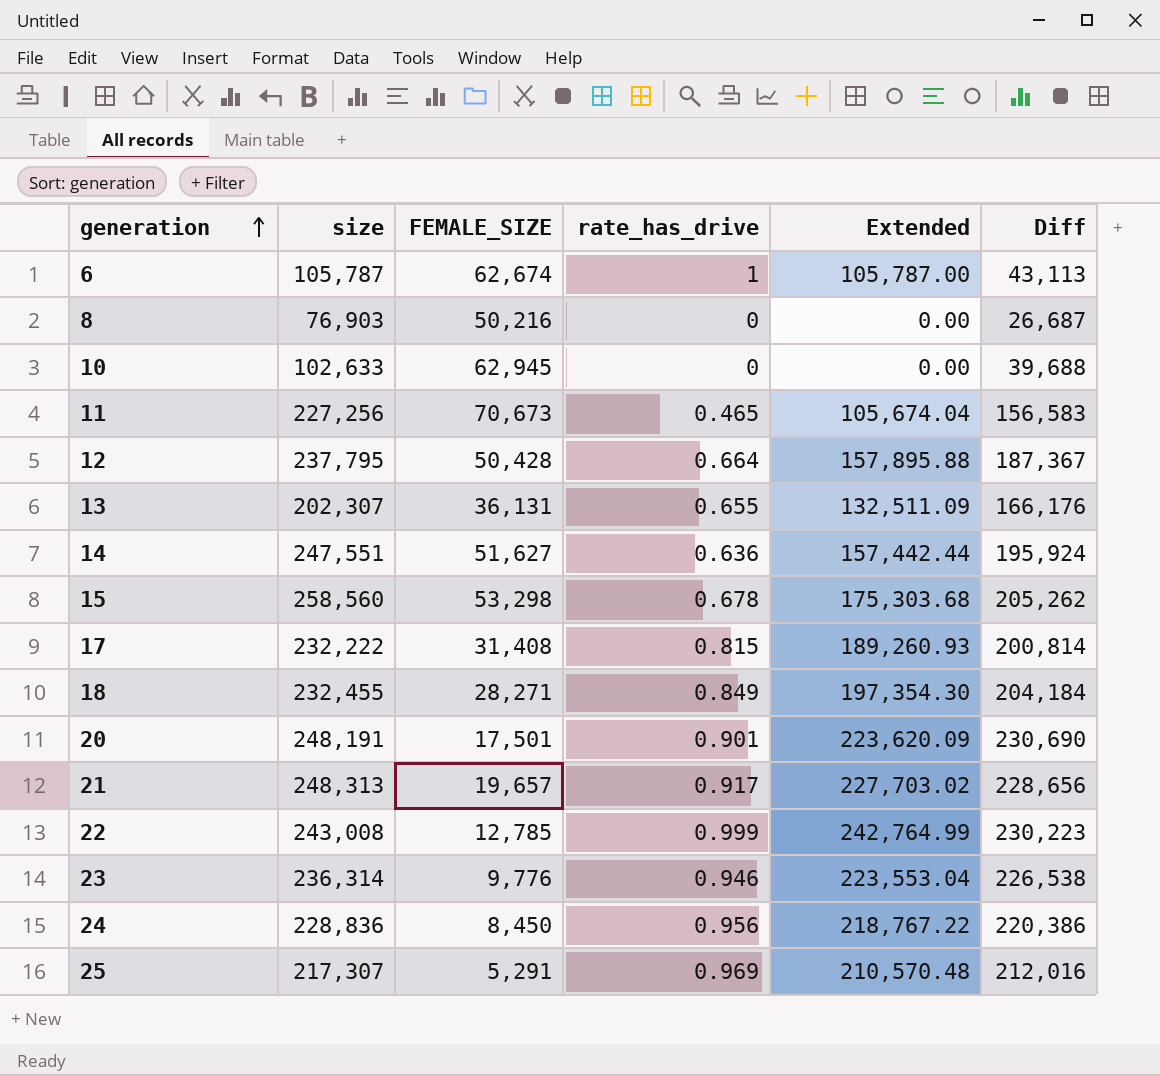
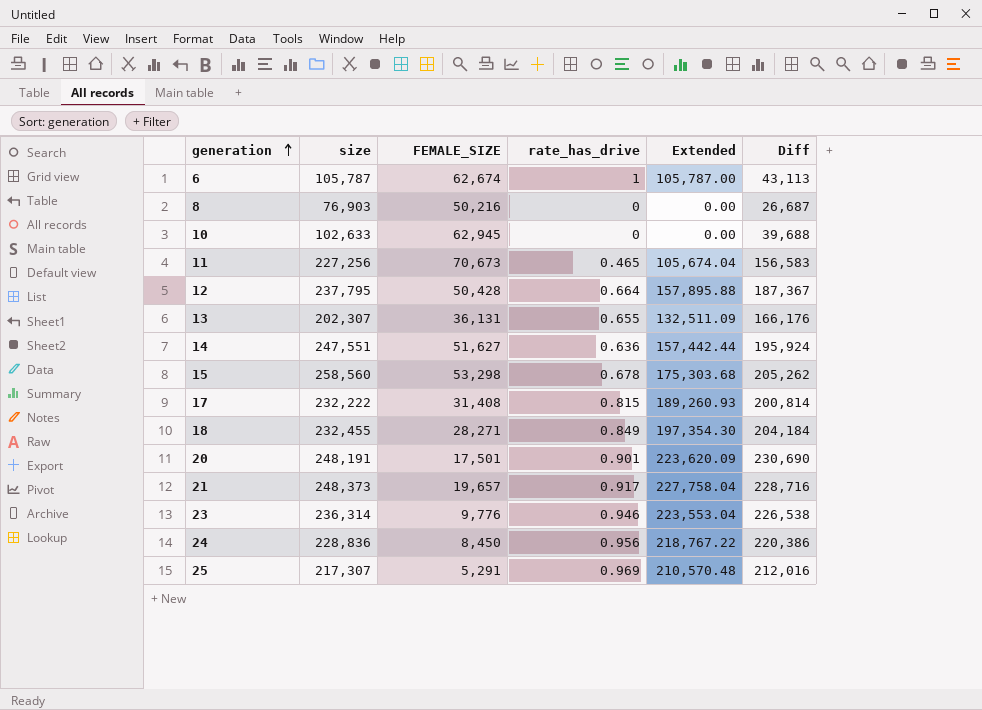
row 22: 243,008 | 12,785 | 0.999 | 242,764.99 | 230,223 -> none
21 | size: 248,313 -> 248,373
21 | Extended: 227,703.02 -> 227,758.04
21 | Diff: 228,656 -> 228,716

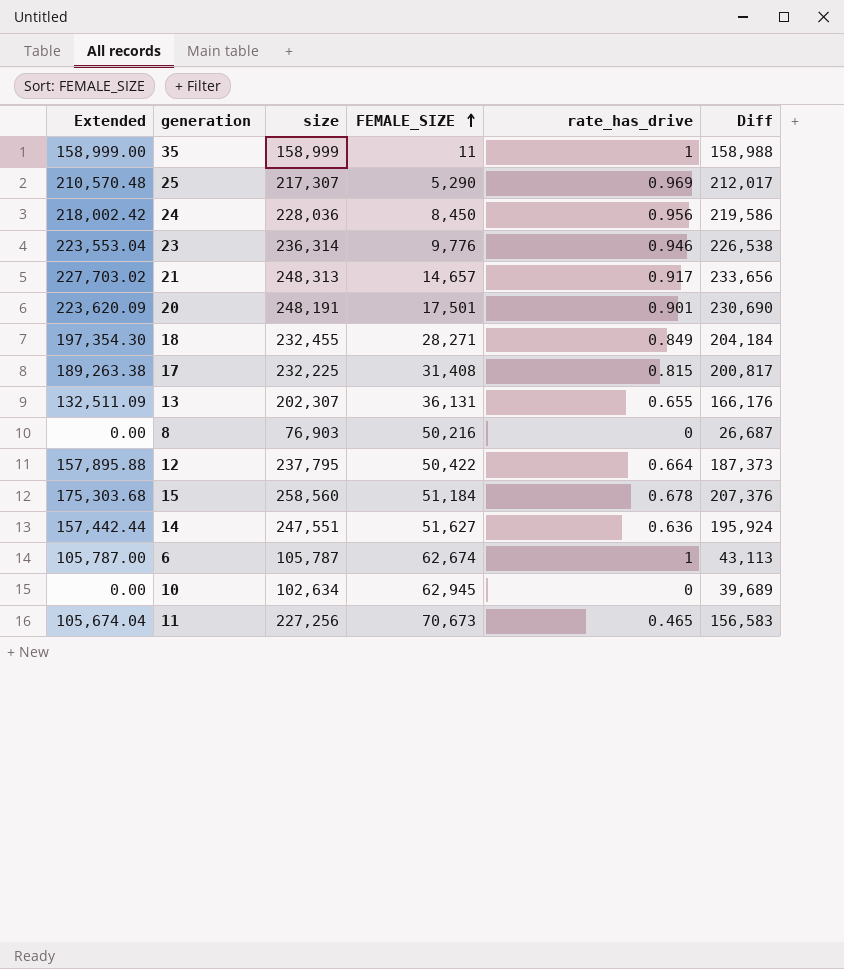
row order: generation ascending -> FEMALE_SIZE ascending
column Extended | position: 5 -> 1
row 35: none -> 158,999.00 | 158,999 | 11 | 1 | 158,988
25 | FEMALE_SIZE: 5,291 -> 5,290
25 | Diff: 212,016 -> 212,017
24 | Extended: 218,767.22 -> 218,002.42
24 | size: 228,836 -> 228,036
24 | Diff: 220,386 -> 219,586
21 | Extended: 227,758.04 -> 227,703.02
21 | size: 248,373 -> 248,313
21 | FEMALE_SIZE: 19,657 -> 14,657
21 | Diff: 228,716 -> 233,656
17 | Extended: 189,260.93 -> 189,263.38
17 | size: 232,222 -> 232,225
17 | Diff: 200,814 -> 200,817
12 | FEMALE_SIZE: 50,428 -> 50,422
12 | Diff: 187,367 -> 187,373
15 | FEMALE_SIZE: 53,298 -> 51,184
15 | Diff: 205,262 -> 207,376
10 | size: 102,633 -> 102,634
10 | Diff: 39,688 -> 39,689

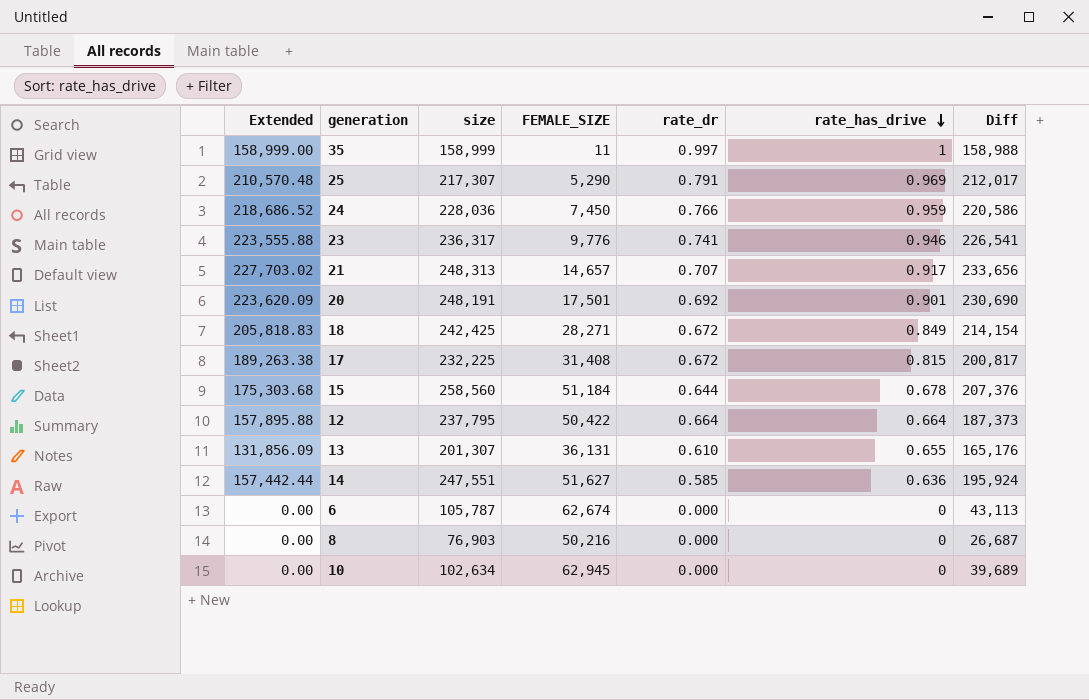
row order: FEMALE_SIZE ascending -> rate_has_drive descending
column rate_dr | position: none -> 5
row 11: 105,674.04 | 227,256 | 70,673 | 0.465 | 156,583 -> none
24 | Extended: 218,002.42 -> 218,686.52
24 | FEMALE_SIZE: 8,450 -> 7,450
24 | rate_has_drive: 0.956 -> 0.959
24 | Diff: 219,586 -> 220,586
23 | Extended: 223,553.04 -> 223,555.88
23 | size: 236,314 -> 236,317
23 | Diff: 226,538 -> 226,541
18 | Extended: 197,354.30 -> 205,818.83
18 | size: 232,455 -> 242,425
18 | Diff: 204,184 -> 214,154
13 | Extended: 132,511.09 -> 131,856.09
13 | size: 202,307 -> 201,307
13 | Diff: 166,176 -> 165,176
6 | Extended: 105,787.00 -> 0.00
6 | rate_has_drive: 1 -> 0

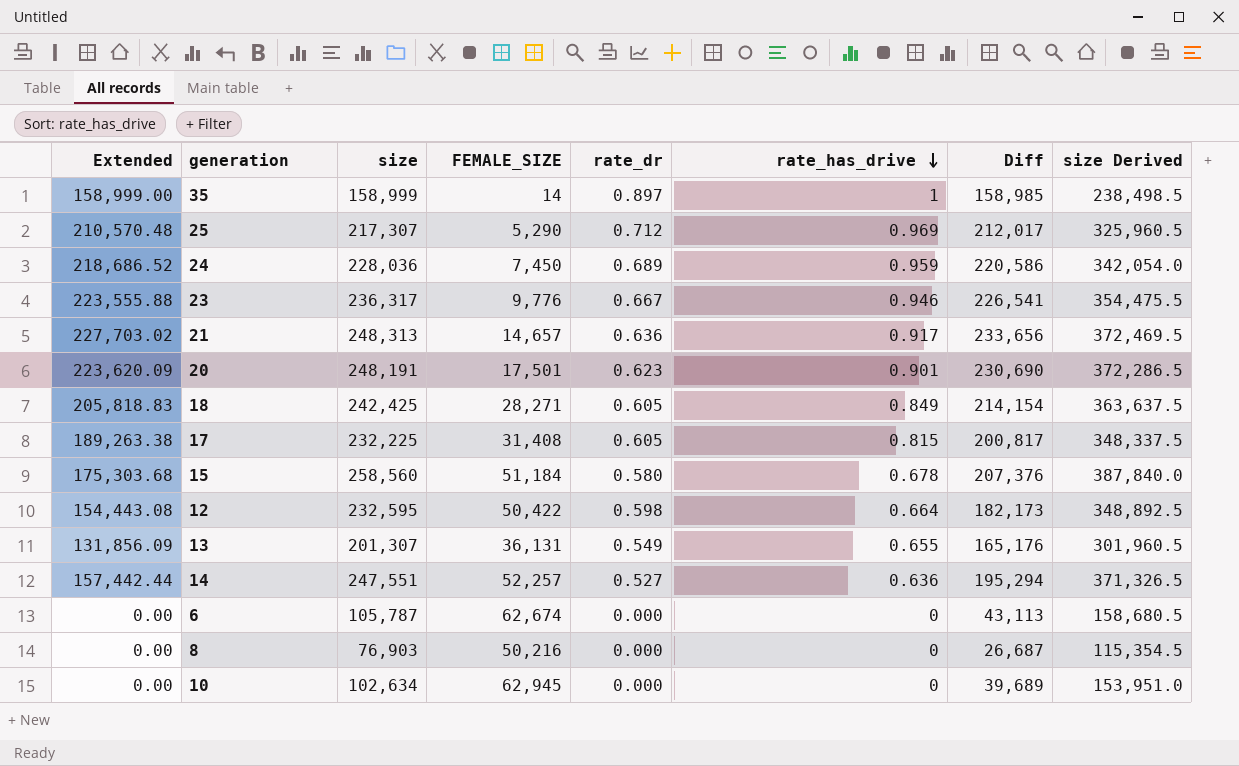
column size Derived | formula: none -> [size] * 1.5
35 | FEMALE_SIZE: 11 -> 14
35 | rate_dr: 0.997 -> 0.897
35 | Diff: 158,988 -> 158,985
25 | rate_dr: 0.791 -> 0.712
24 | rate_dr: 0.766 -> 0.689
23 | rate_dr: 0.741 -> 0.667
21 | rate_dr: 0.707 -> 0.636
20 | rate_dr: 0.692 -> 0.623
18 | rate_dr: 0.672 -> 0.605
17 | rate_dr: 0.672 -> 0.605
15 | rate_dr: 0.644 -> 0.580
12 | Extended: 157,895.88 -> 154,443.08
12 | size: 237,795 -> 232,595
12 | rate_dr: 0.664 -> 0.598
12 | Diff: 187,373 -> 182,173
13 | rate_dr: 0.610 -> 0.549
14 | FEMALE_SIZE: 51,627 -> 52,257
14 | rate_dr: 0.585 -> 0.527
14 | Diff: 195,924 -> 195,294

